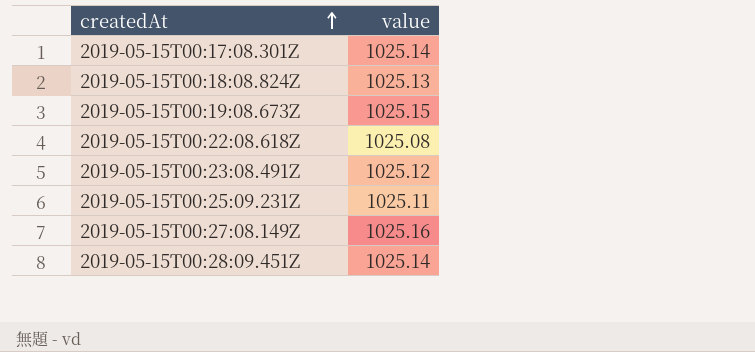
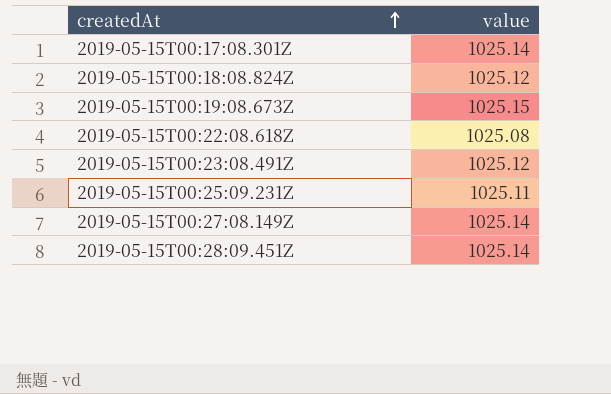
2019-05-15T00:18:08.824Z | value: 1025.13 -> 1025.12
2019-05-15T00:27:08.149Z | value: 1025.16 -> 1025.14

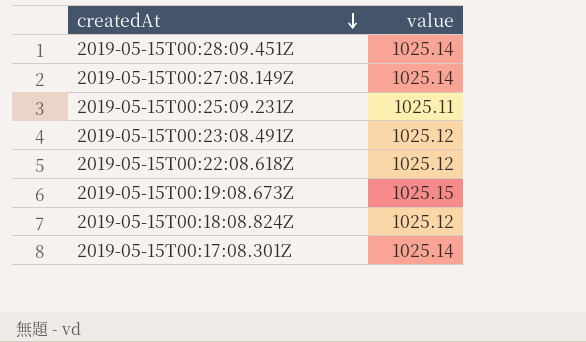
row order: createdAt ascending -> createdAt descending
2019-05-15T00:22:08.618Z | value: 1025.08 -> 1025.12

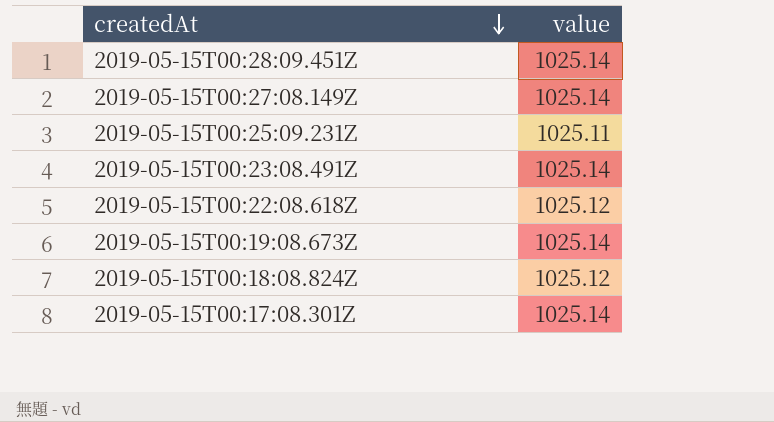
2019-05-15T00:23:08.491Z | value: 1025.12 -> 1025.14
2019-05-15T00:19:08.673Z | value: 1025.15 -> 1025.14

